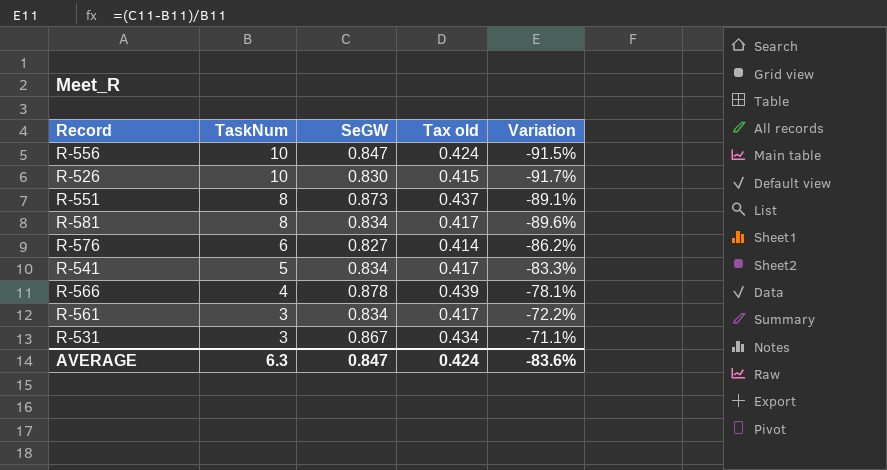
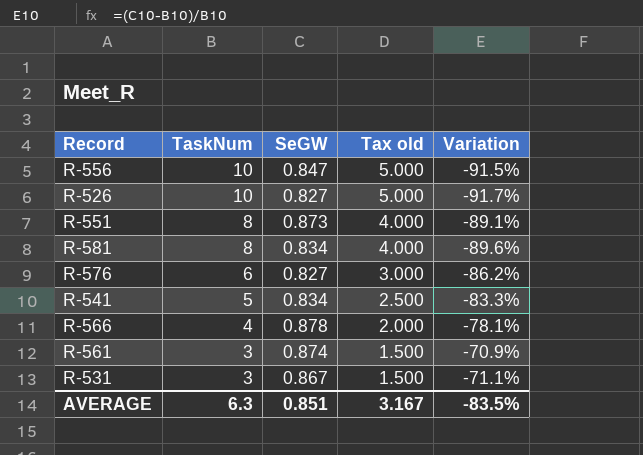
column Tax old | formula: [SeGW] * 0.5 -> [TaskNum] * 0.5
R-526 | SeGW: 0.830 -> 0.827
R-561 | SeGW: 0.834 -> 0.874
R-561 | Variation: -72.2% -> -70.9%
AVERAGE | SeGW: 0.847 -> 0.851
AVERAGE | Tax old: 0.424 -> 3.167
AVERAGE | Variation: -83.6% -> -83.5%

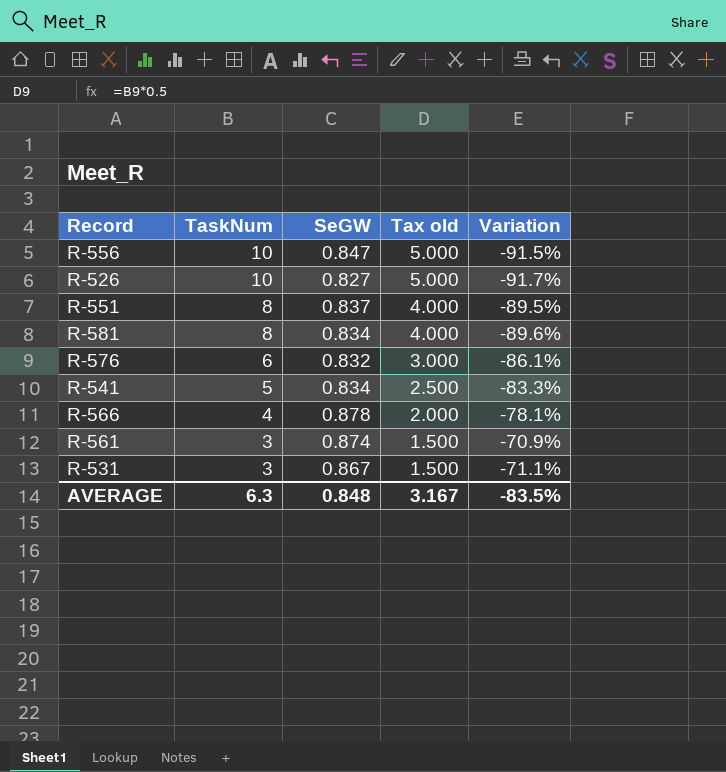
R-551 | SeGW: 0.873 -> 0.837
R-551 | Variation: -89.1% -> -89.5%
R-576 | SeGW: 0.827 -> 0.832
R-576 | Variation: -86.2% -> -86.1%
AVERAGE | SeGW: 0.851 -> 0.848

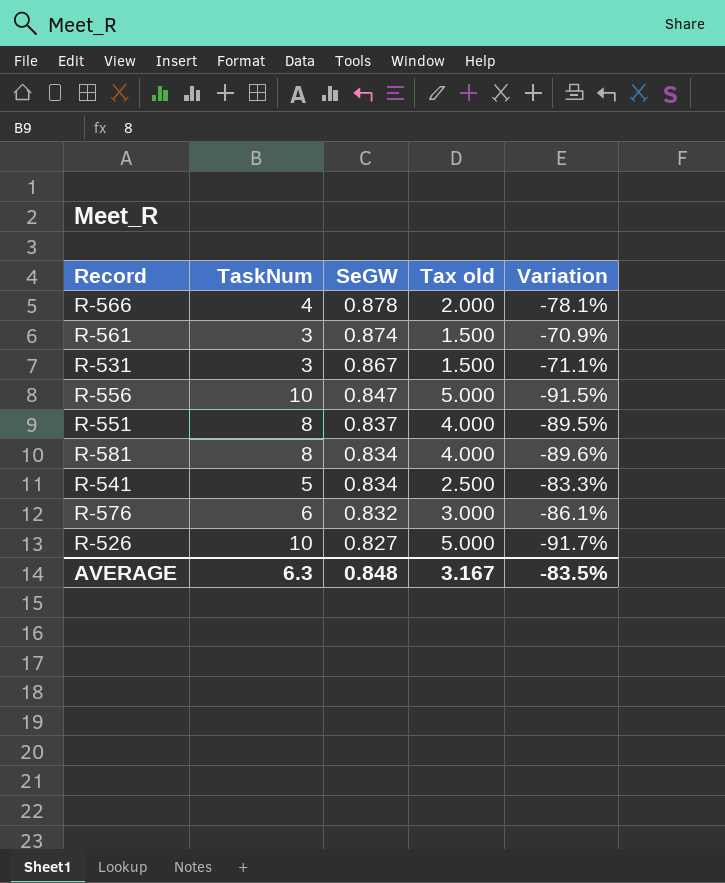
row order: TaskNum descending -> SeGW descending

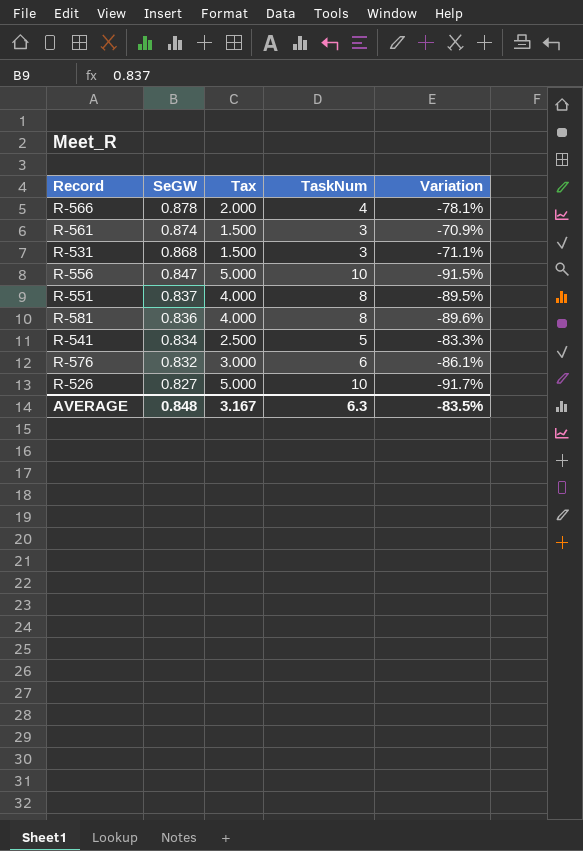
column name: Tax old -> Tax
column TaskNum | position: 2 -> 4
R-531 | SeGW: 0.867 -> 0.868
R-581 | SeGW: 0.834 -> 0.836

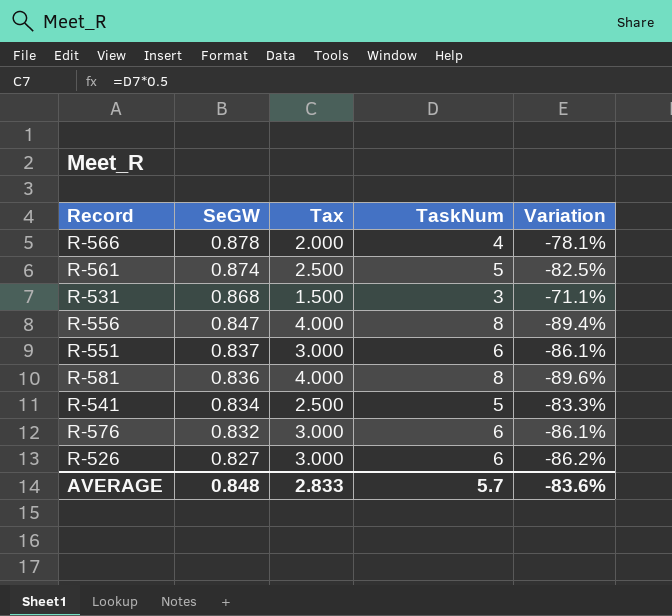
R-561 | Tax: 1.500 -> 2.500
R-561 | TaskNum: 3 -> 5
R-561 | Variation: -70.9% -> -82.5%
R-556 | Tax: 5.000 -> 4.000
R-556 | TaskNum: 10 -> 8
R-556 | Variation: -91.5% -> -89.4%
R-551 | Tax: 4.000 -> 3.000
R-551 | TaskNum: 8 -> 6
R-551 | Variation: -89.5% -> -86.1%
R-526 | Tax: 5.000 -> 3.000
R-526 | TaskNum: 10 -> 6
R-526 | Variation: -91.7% -> -86.2%
AVERAGE | Tax: 3.167 -> 2.833
AVERAGE | TaskNum: 6.3 -> 5.7
AVERAGE | Variation: -83.5% -> -83.6%

